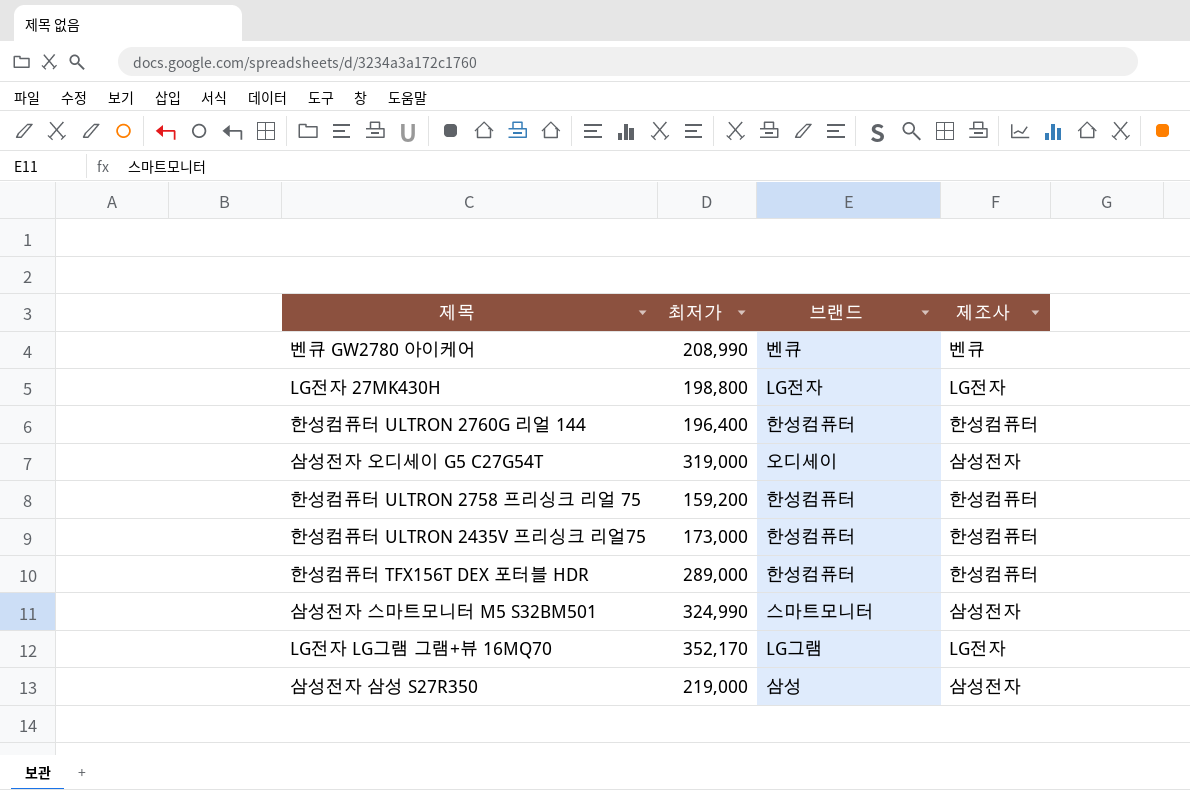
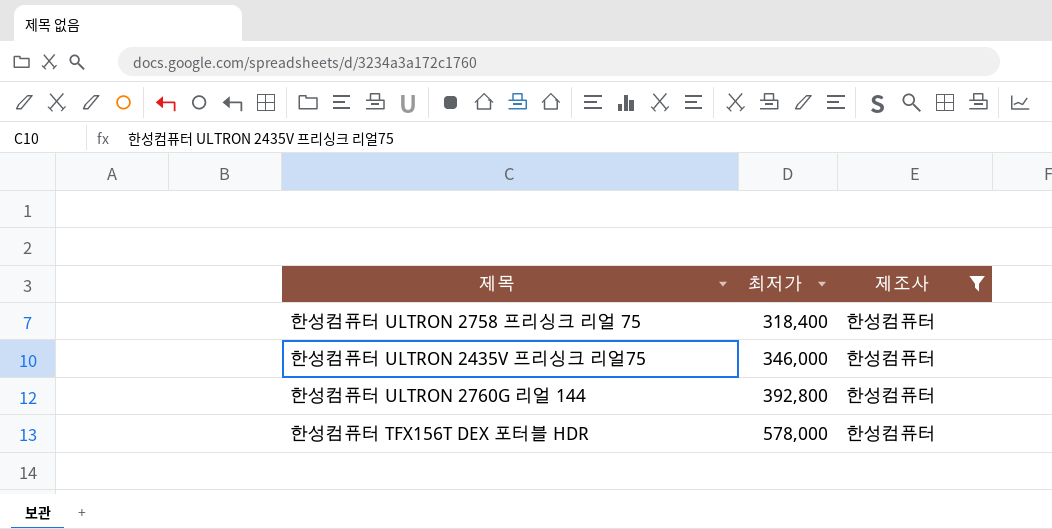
filter: none -> 제조사 = 한성컴퓨터
row order: none -> 최저가 ascending
column 브랜드 | position: 3 -> none
한성컴퓨터 ULTRON 2758 프리싱크 리얼 75 | 최저가: 159,200 -> 318,400
한성컴퓨터 ULTRON 2435V 프리싱크 리얼75 | 최저가: 173,000 -> 346,000
한성컴퓨터 ULTRON 2760G 리얼 144 | 최저가: 196,400 -> 392,800
한성컴퓨터 TFX156T DEX 포터블 HDR | 최저가: 289,000 -> 578,000

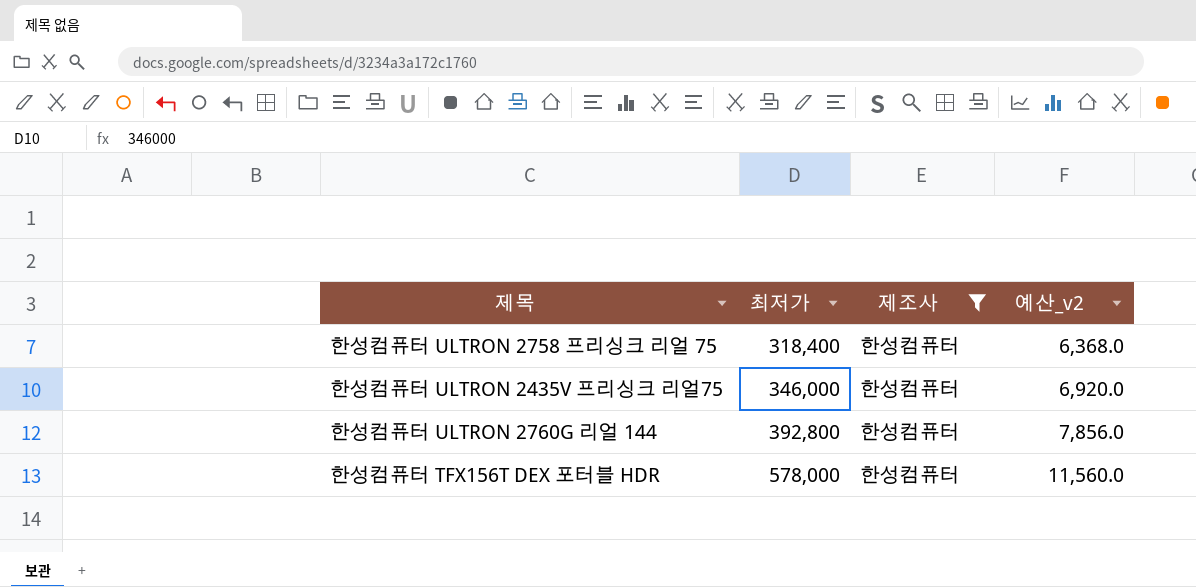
column 예산_v2 | formula: none -> [최저가] * 0.02

